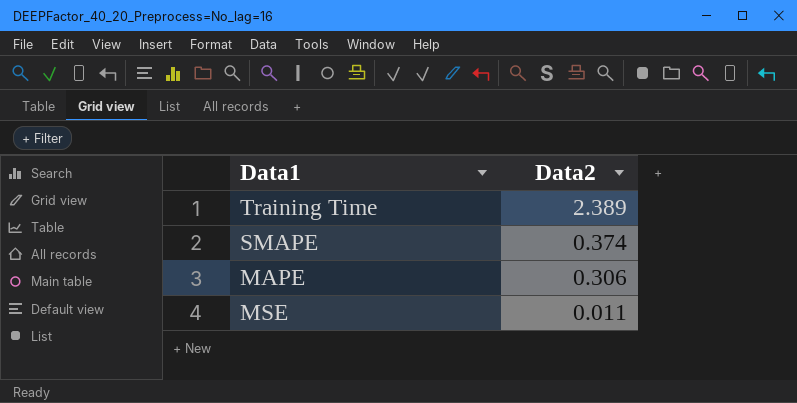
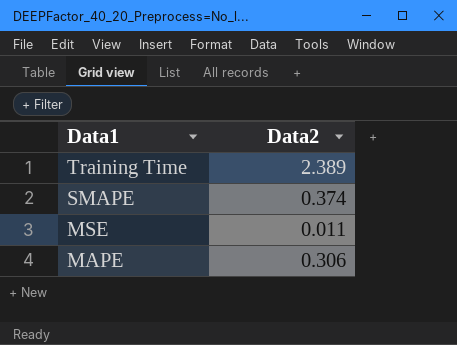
row order: Data2 descending -> Data1 descending

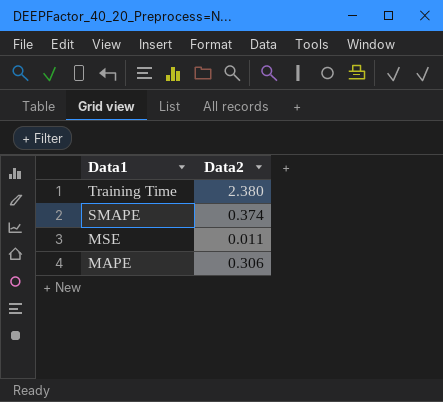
Training Time | Data2: 2.389 -> 2.380

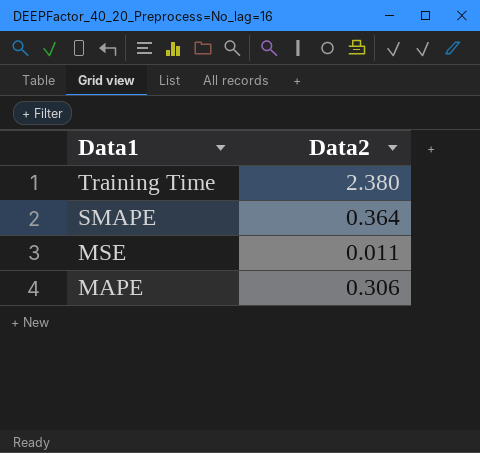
SMAPE | Data2: 0.374 -> 0.364

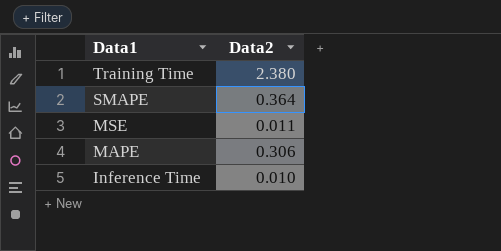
row Inference Time: none -> 0.010

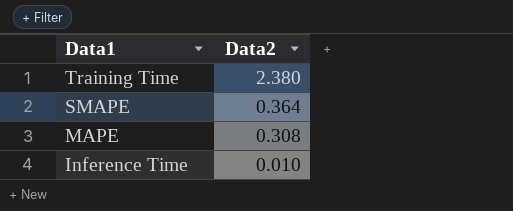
row MSE: 0.011 -> none
MAPE | Data2: 0.306 -> 0.308

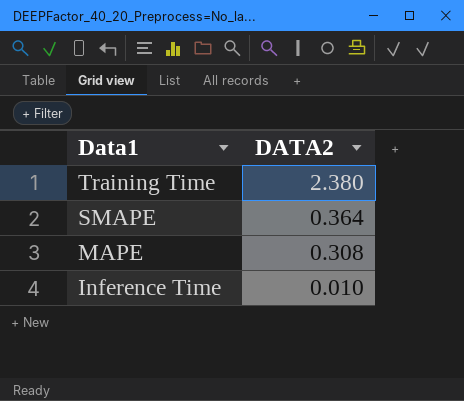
column name: Data2 -> DATA2

